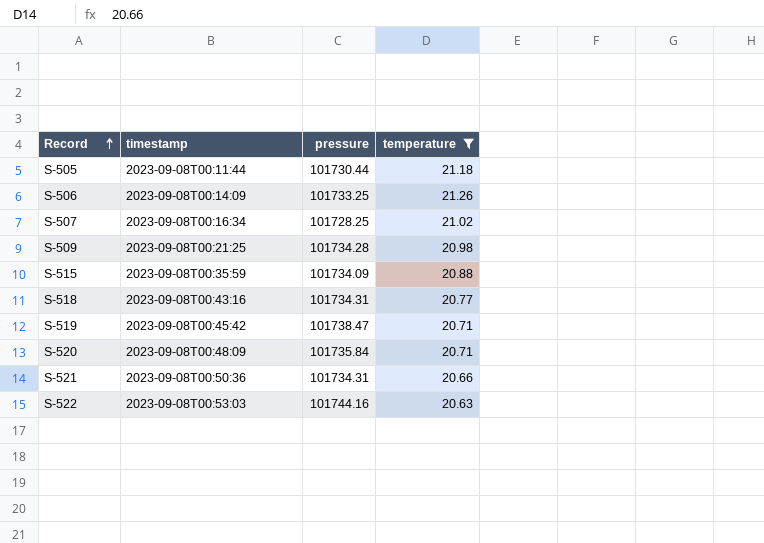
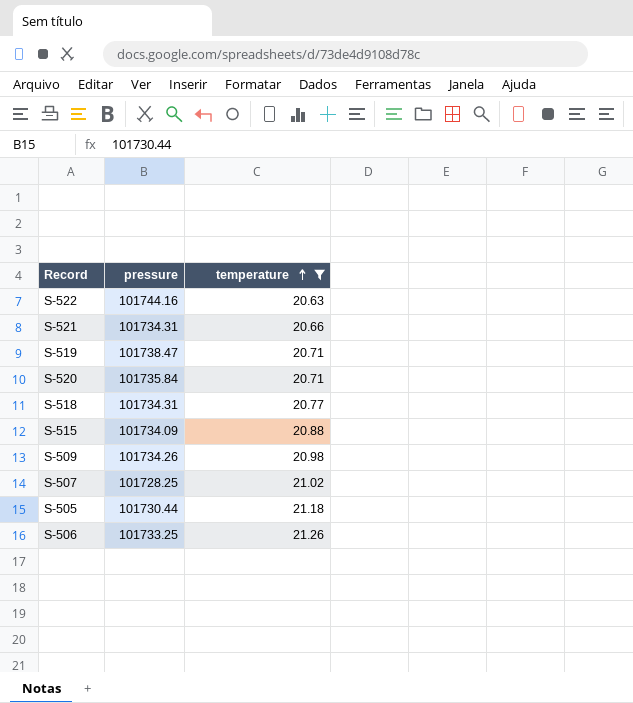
row order: Record ascending -> temperature ascending
column timestamp | position: 2 -> none
S-509 | pressure: 101734.28 -> 101734.26

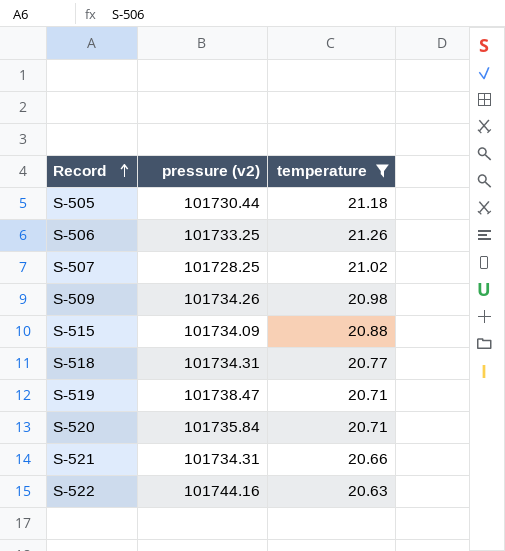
row order: temperature ascending -> Record ascending
column name: pressure -> pressure (v2)

